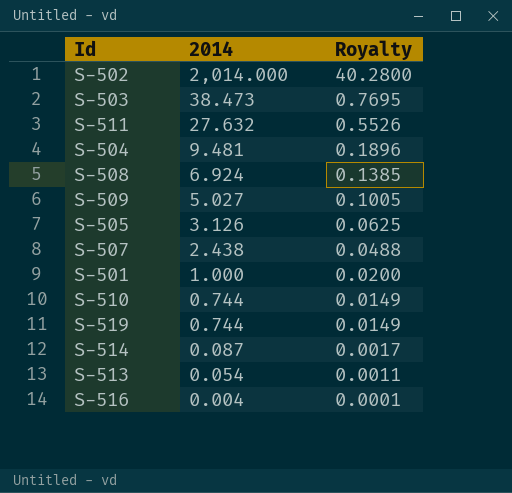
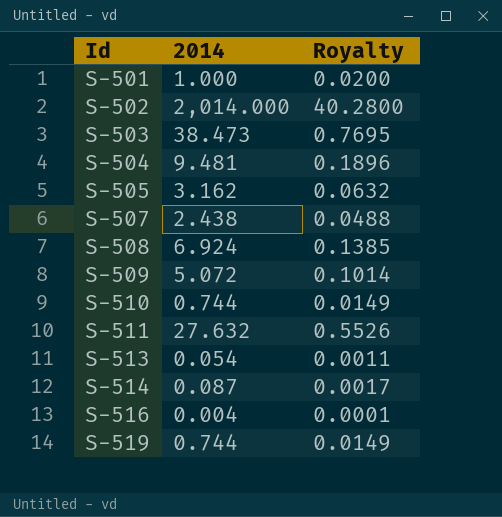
row order: 2014 descending -> Id ascending
S-505 | 2014: 3.126 -> 3.162
S-505 | Royalty: 0.0625 -> 0.0632
S-509 | 2014: 5.027 -> 5.072
S-509 | Royalty: 0.1005 -> 0.1014

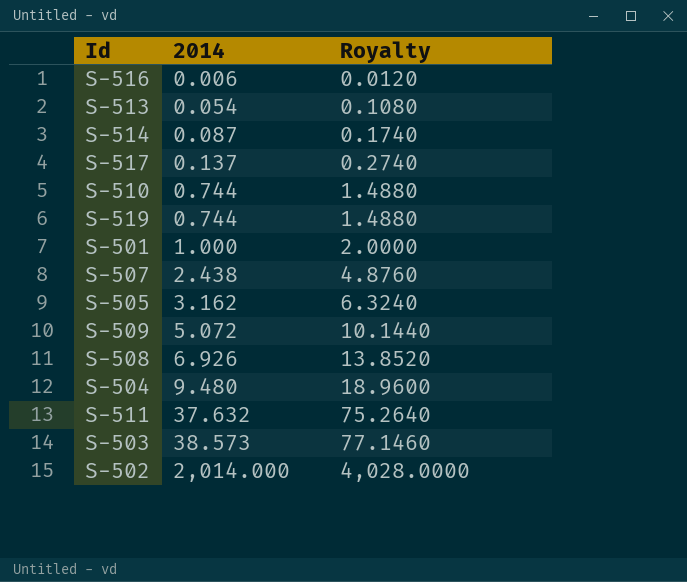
row order: Id ascending -> 2014 ascending
column Royalty | formula: [2014] * 0.02 -> [2014] * 2
S-516 | 2014: 0.004 -> 0.006
row S-517: none -> 0.137 | 0.2740
S-508 | 2014: 6.924 -> 6.926
S-504 | 2014: 9.481 -> 9.480
S-511 | 2014: 27.632 -> 37.632
S-503 | 2014: 38.473 -> 38.573

